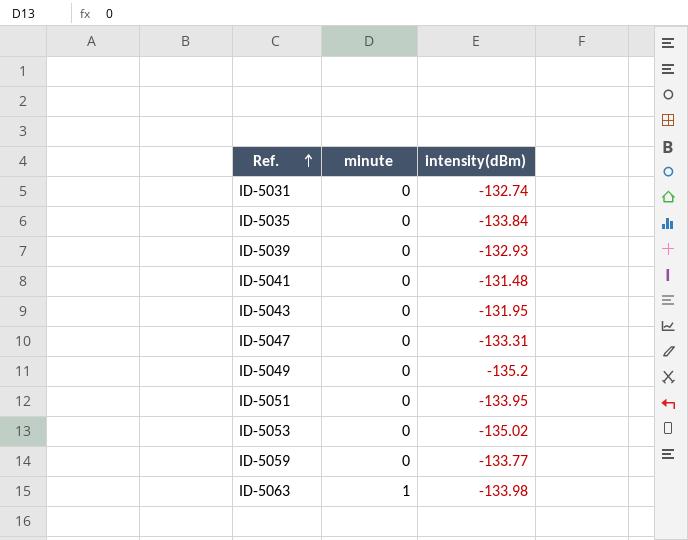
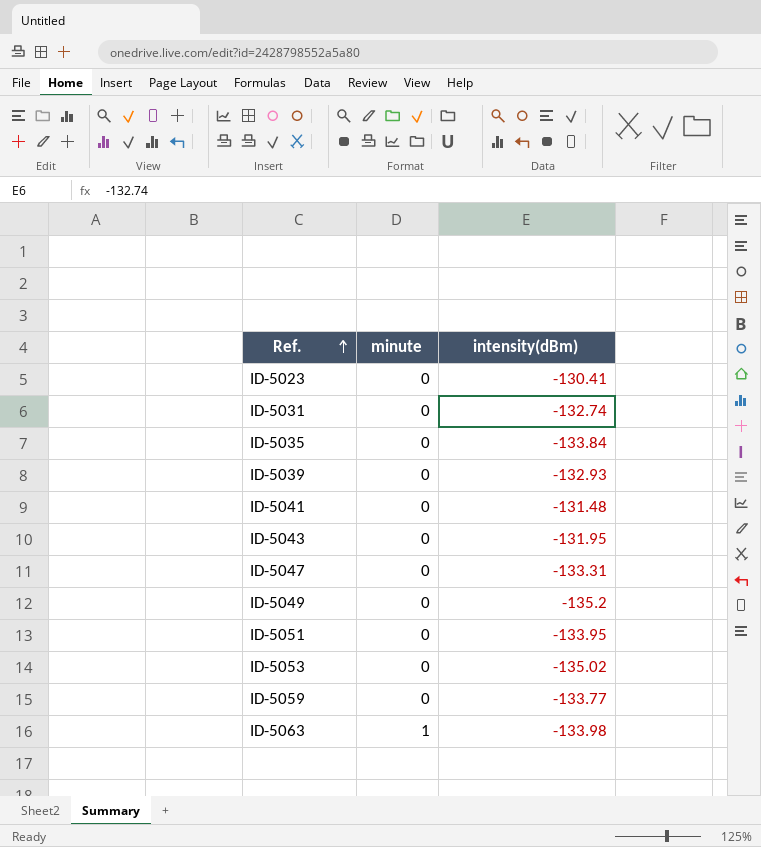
row ID-5023: none -> 0 | -130.41

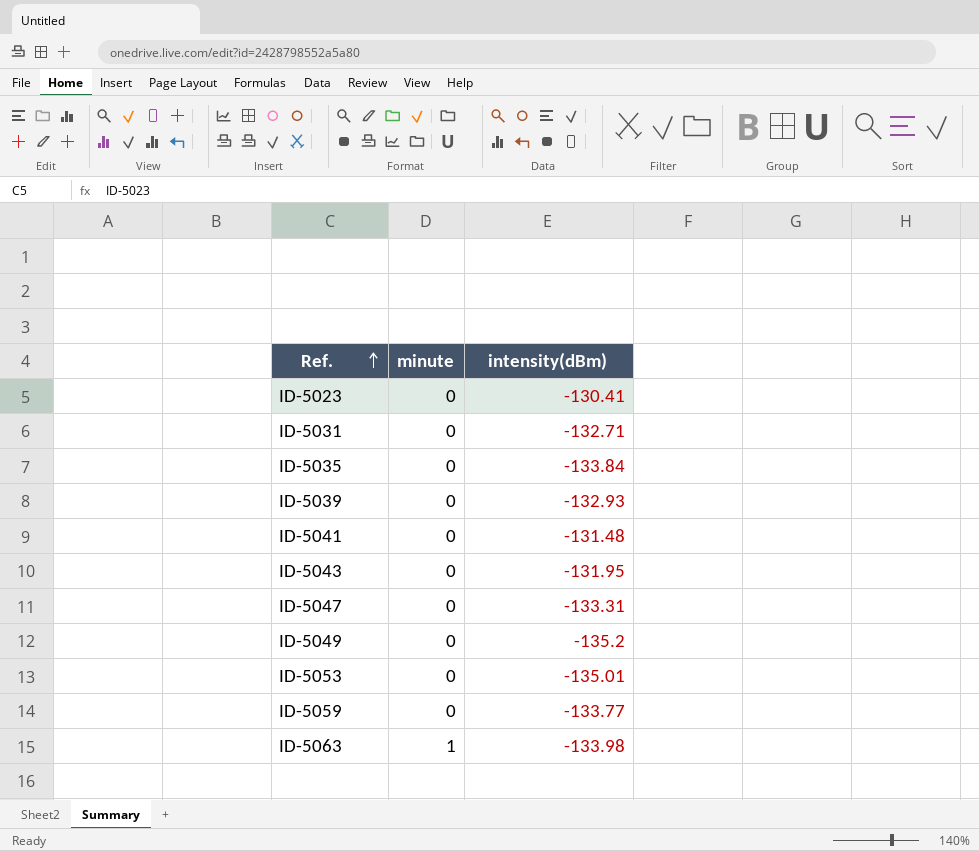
row ID-5051: 0 | -133.95 -> none
ID-5031 | intensity(dBm): -132.74 -> -132.71
ID-5053 | intensity(dBm): -135.02 -> -135.01

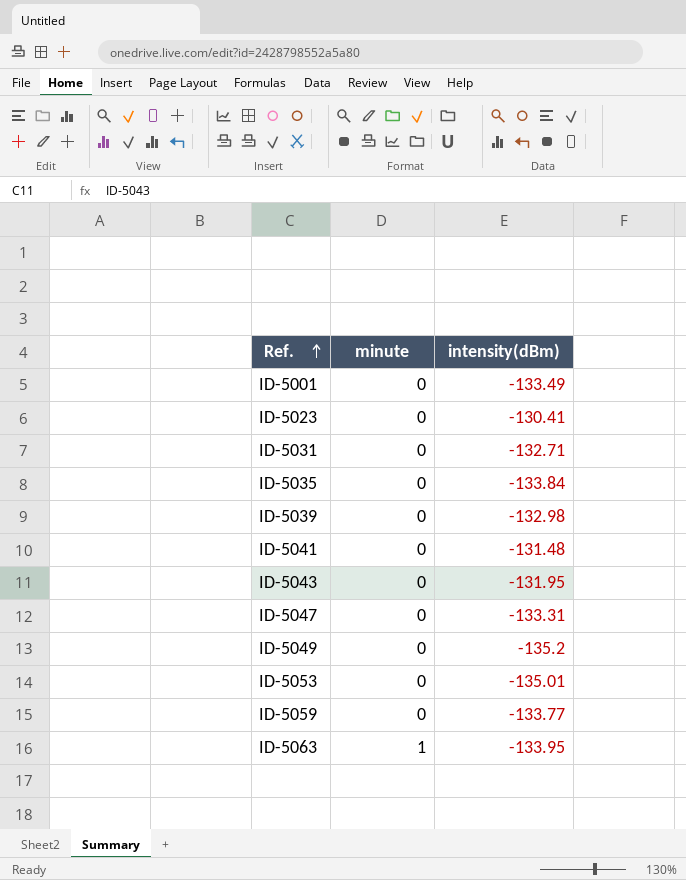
row ID-5001: none -> 0 | -133.49
ID-5039 | intensity(dBm): -132.93 -> -132.98
ID-5063 | intensity(dBm): -133.98 -> -133.95

